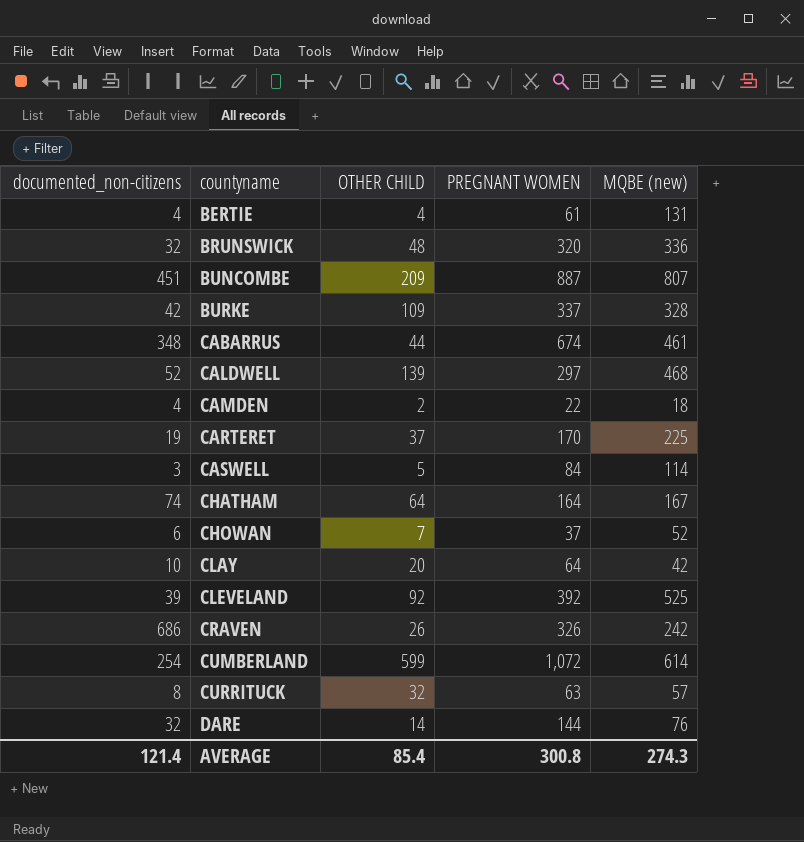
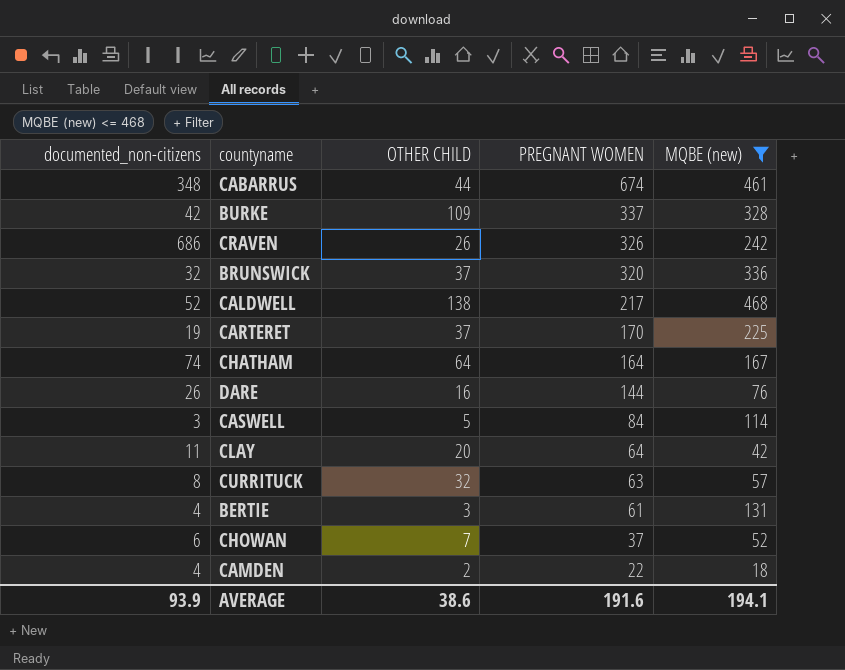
filter: none -> MQBE (new) <= 468
row order: countyname ascending -> PREGNANT WOMEN descending
BRUNSWICK | OTHER CHILD: 48 -> 37
CALDWELL | OTHER CHILD: 139 -> 138
CALDWELL | PREGNANT WOMEN: 297 -> 217
DARE | documented_non-citizens: 32 -> 26
DARE | OTHER CHILD: 14 -> 16
CLAY | documented_non-citizens: 10 -> 11
BERTIE | OTHER CHILD: 4 -> 3
AVERAGE | documented_non-citizens: 121.4 -> 93.9
AVERAGE | OTHER CHILD: 85.4 -> 38.6
AVERAGE | PREGNANT WOMEN: 300.8 -> 191.6
AVERAGE | MQBE (new): 274.3 -> 194.1

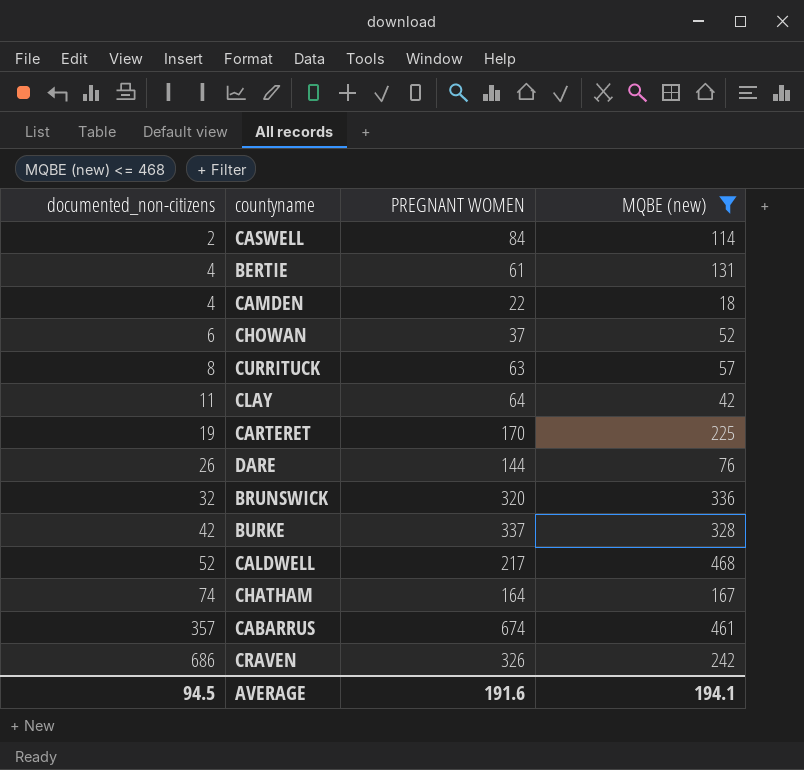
row order: PREGNANT WOMEN descending -> documented_non-citizens ascending
column OTHER CHILD | position: 3 -> none
CASWELL | documented_non-citizens: 3 -> 2
CABARRUS | documented_non-citizens: 348 -> 357
AVERAGE | documented_non-citizens: 93.9 -> 94.5

